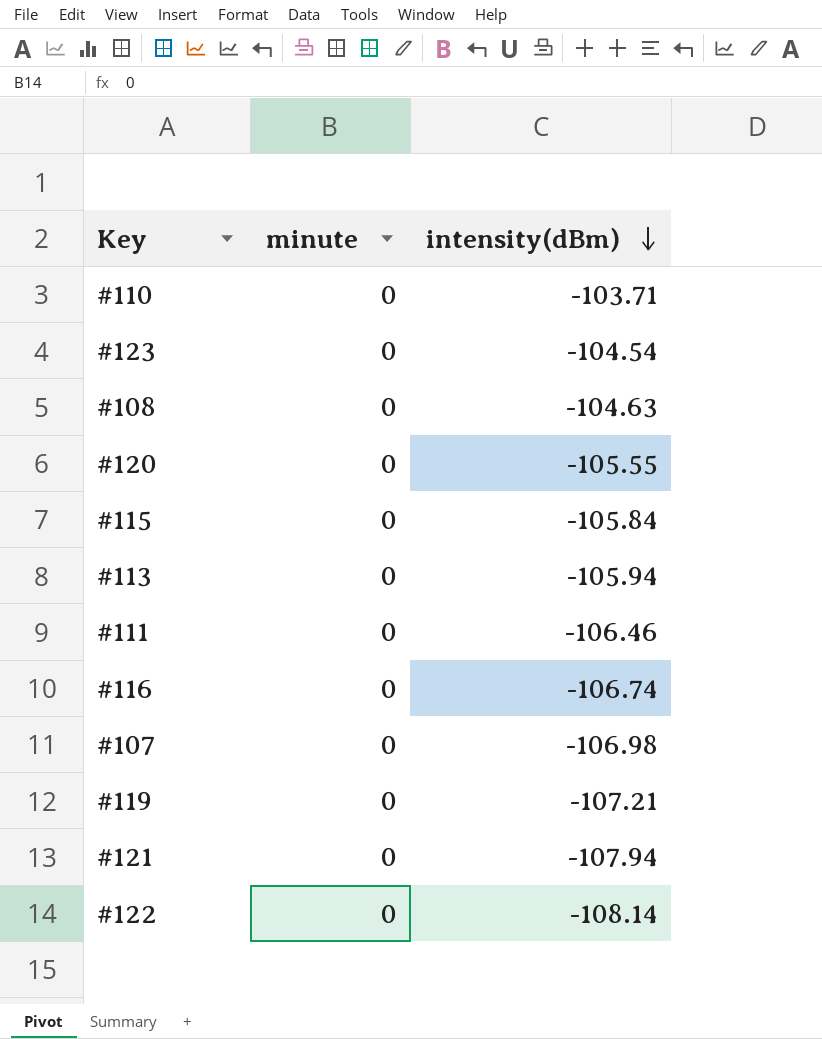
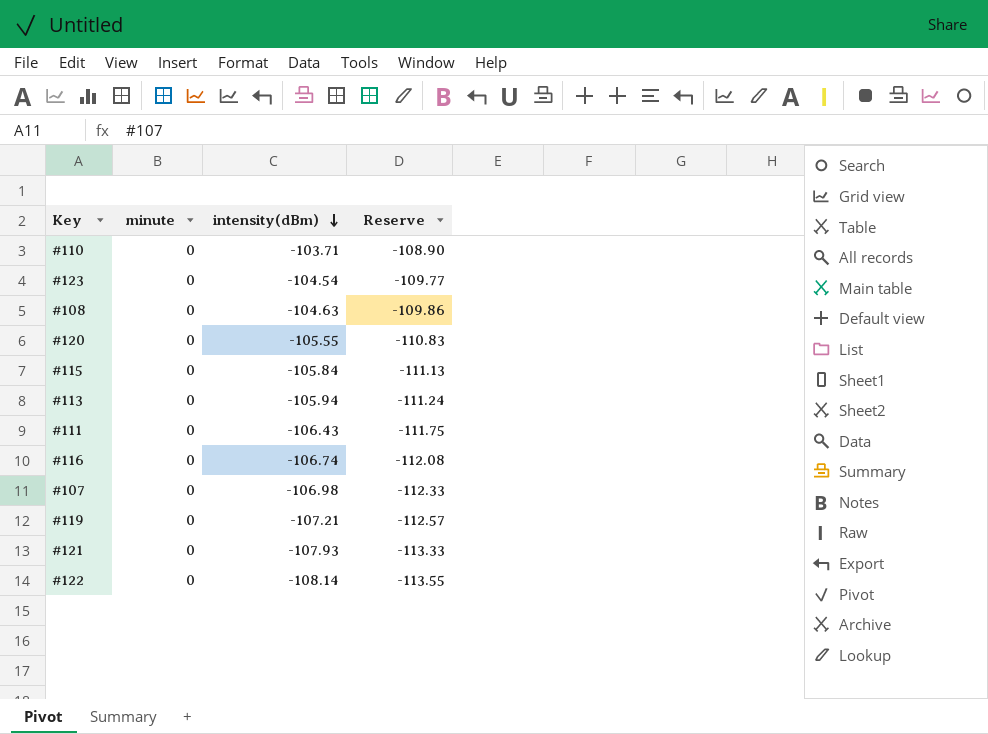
column Reserve | formula: none -> [intensity(dBm)] * 1.05
#111 | intensity(dBm): -106.46 -> -106.43
#121 | intensity(dBm): -107.94 -> -107.93

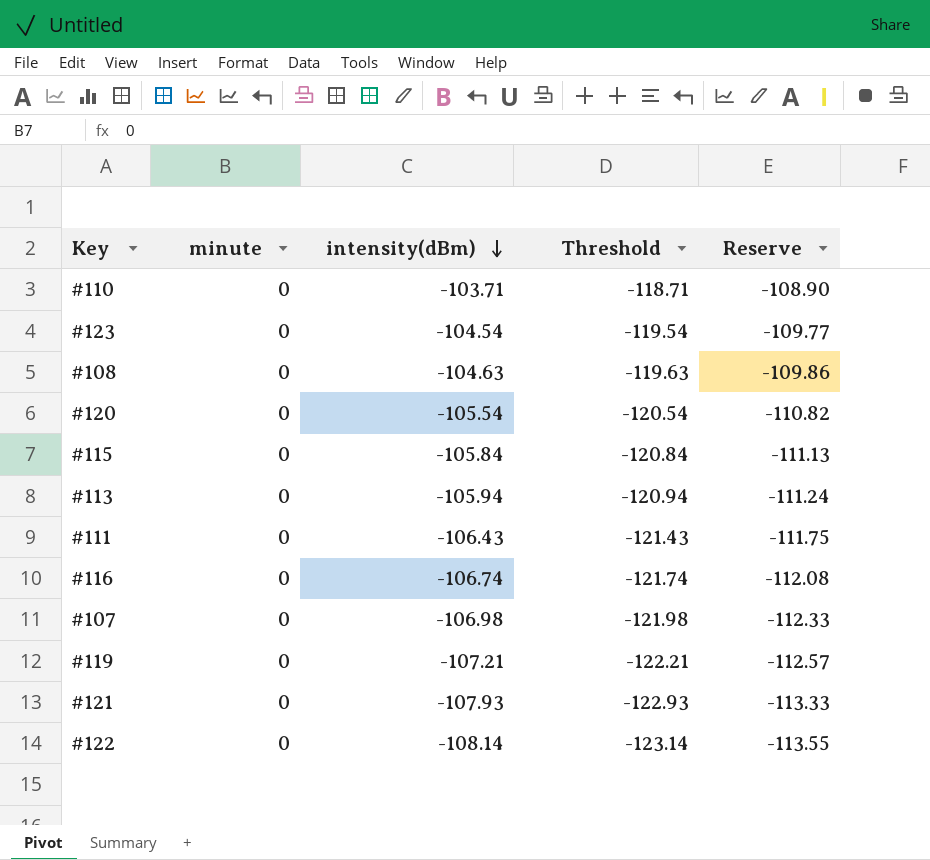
column Threshold | formula: none -> [intensity(dBm)] - 15
#120 | intensity(dBm): -105.55 -> -105.54
#120 | Reserve: -110.83 -> -110.82

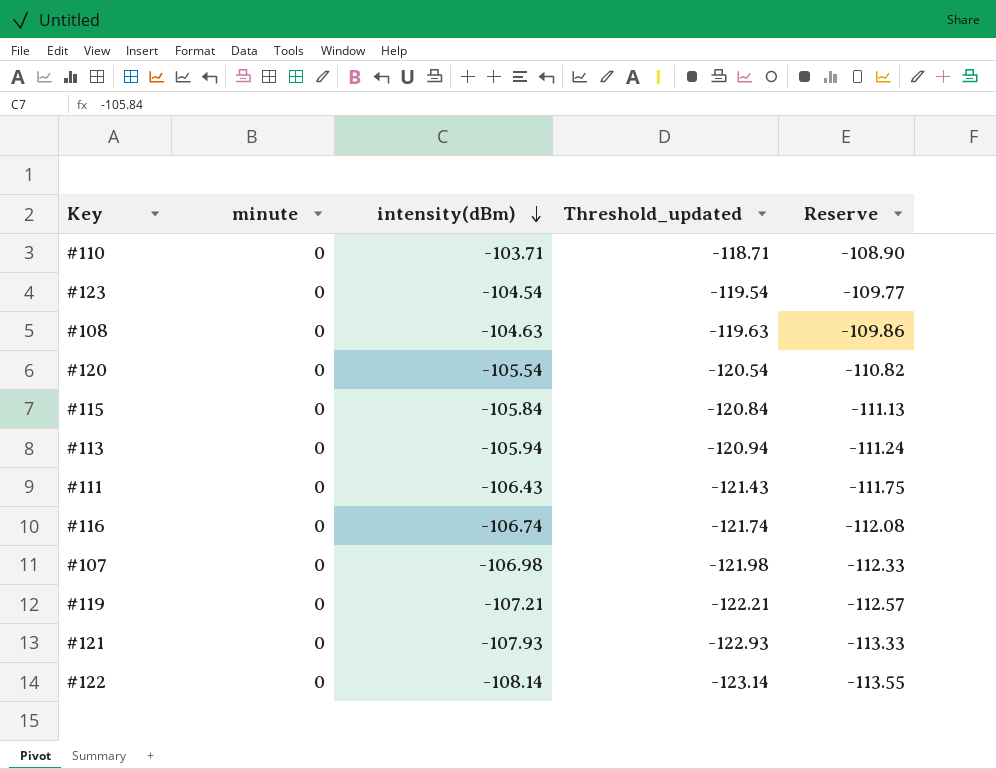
column name: Threshold -> Threshold_updated

